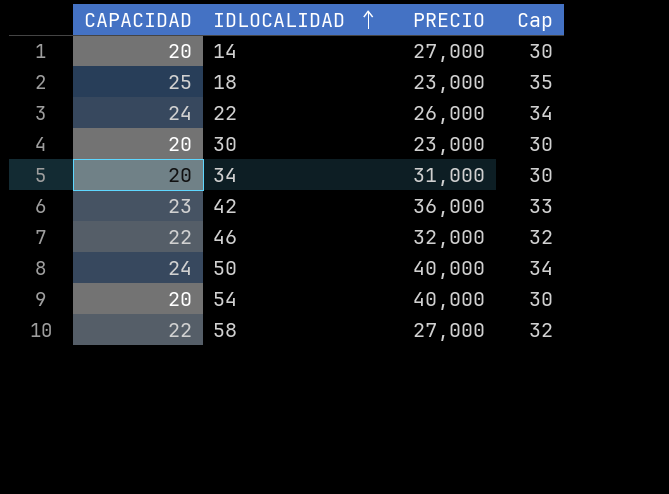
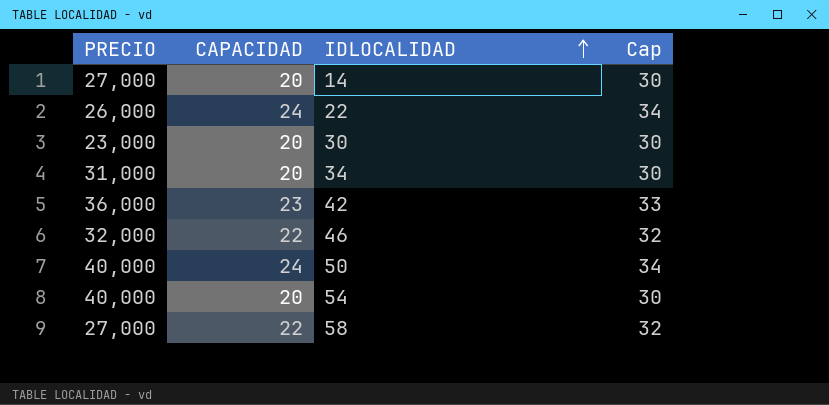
column PRECIO | position: 3 -> 1
row 18: 25 | 23,000 | 35 -> none

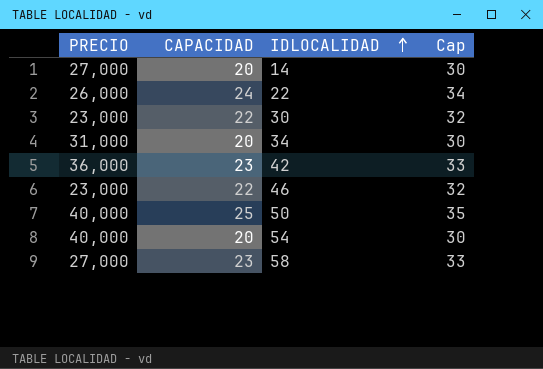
30 | CAPACIDAD: 20 -> 22
30 | Cap: 30 -> 32
46 | PRECIO: 32,000 -> 23,000
50 | CAPACIDAD: 24 -> 25
50 | Cap: 34 -> 35
58 | CAPACIDAD: 22 -> 23
58 | Cap: 32 -> 33

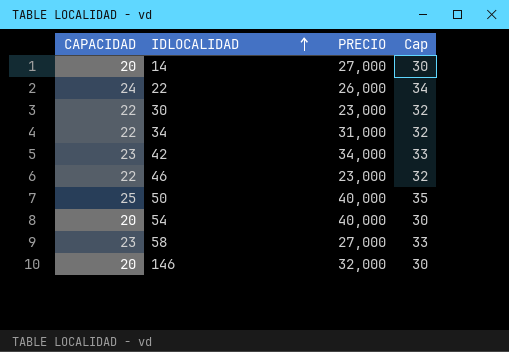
column PRECIO | position: 1 -> 3
34 | CAPACIDAD: 20 -> 22
34 | Cap: 30 -> 32
42 | PRECIO: 36,000 -> 34,000
row 146: none -> 20 | 32,000 | 30

